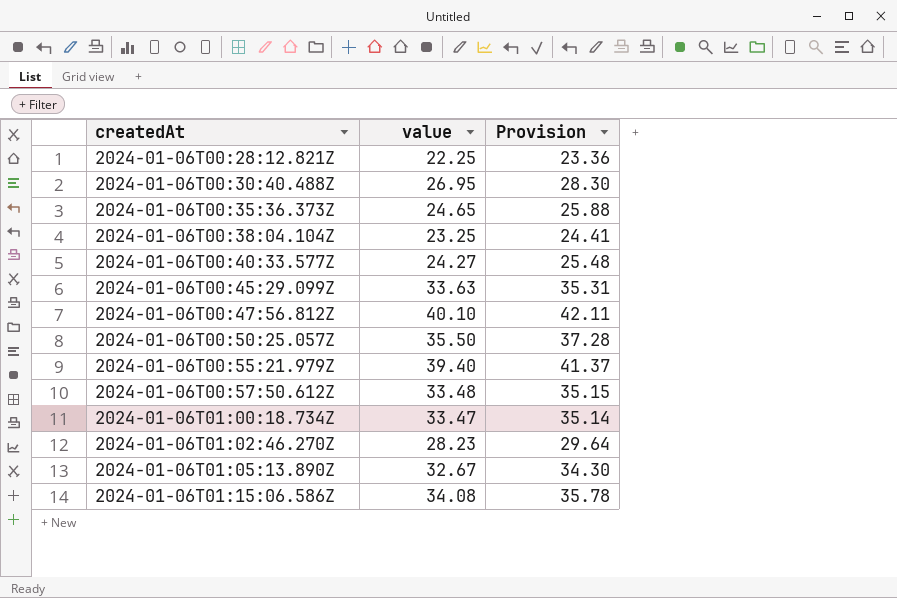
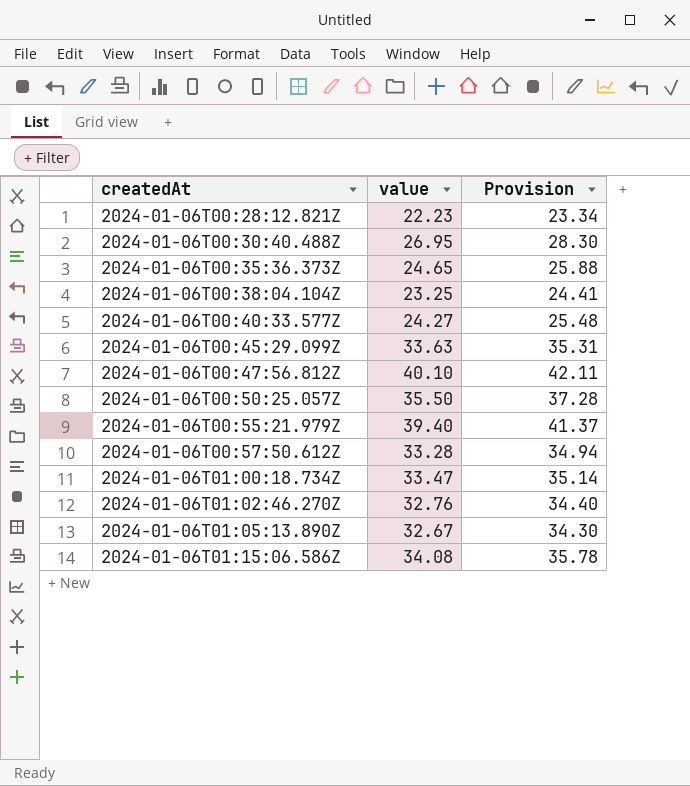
2024-01-06T00:28:12.821Z | value: 22.25 -> 22.23
2024-01-06T00:28:12.821Z | Provision: 23.36 -> 23.34
2024-01-06T00:57:50.612Z | value: 33.48 -> 33.28
2024-01-06T00:57:50.612Z | Provision: 35.15 -> 34.94
2024-01-06T01:02:46.270Z | value: 28.23 -> 32.76
2024-01-06T01:02:46.270Z | Provision: 29.64 -> 34.40

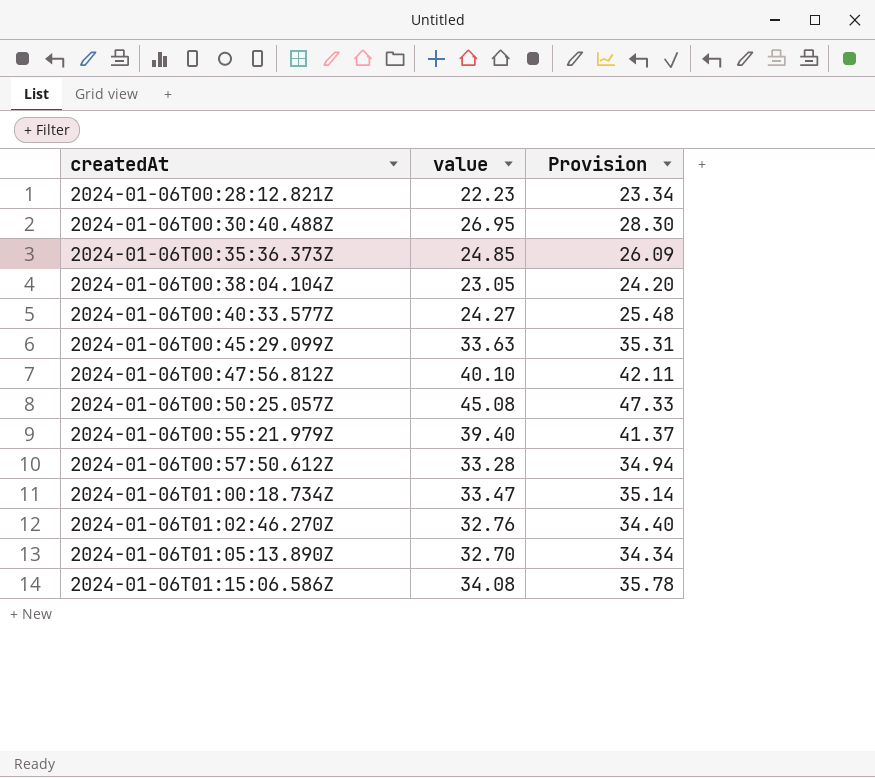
2024-01-06T00:35:36.373Z | value: 24.65 -> 24.85
2024-01-06T00:35:36.373Z | Provision: 25.88 -> 26.09
2024-01-06T00:38:04.104Z | value: 23.25 -> 23.05
2024-01-06T00:38:04.104Z | Provision: 24.41 -> 24.20
2024-01-06T00:50:25.057Z | value: 35.50 -> 45.08
2024-01-06T00:50:25.057Z | Provision: 37.28 -> 47.33
2024-01-06T01:05:13.890Z | value: 32.67 -> 32.70
2024-01-06T01:05:13.890Z | Provision: 34.30 -> 34.34

